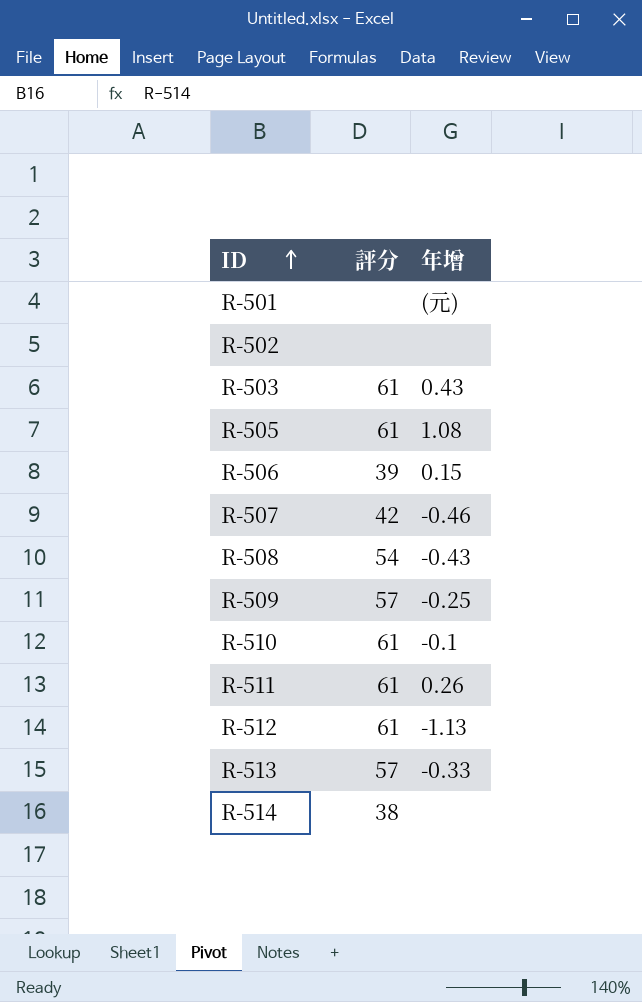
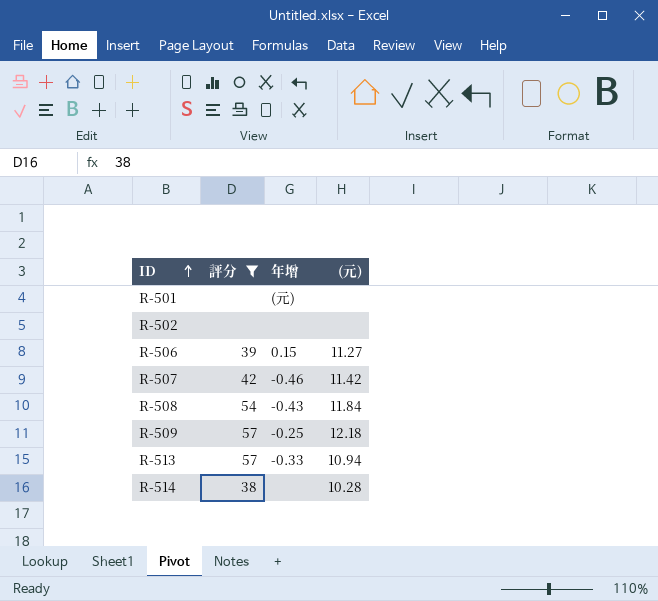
filter: none -> 評分 != 61
column (元) | position: none -> 4

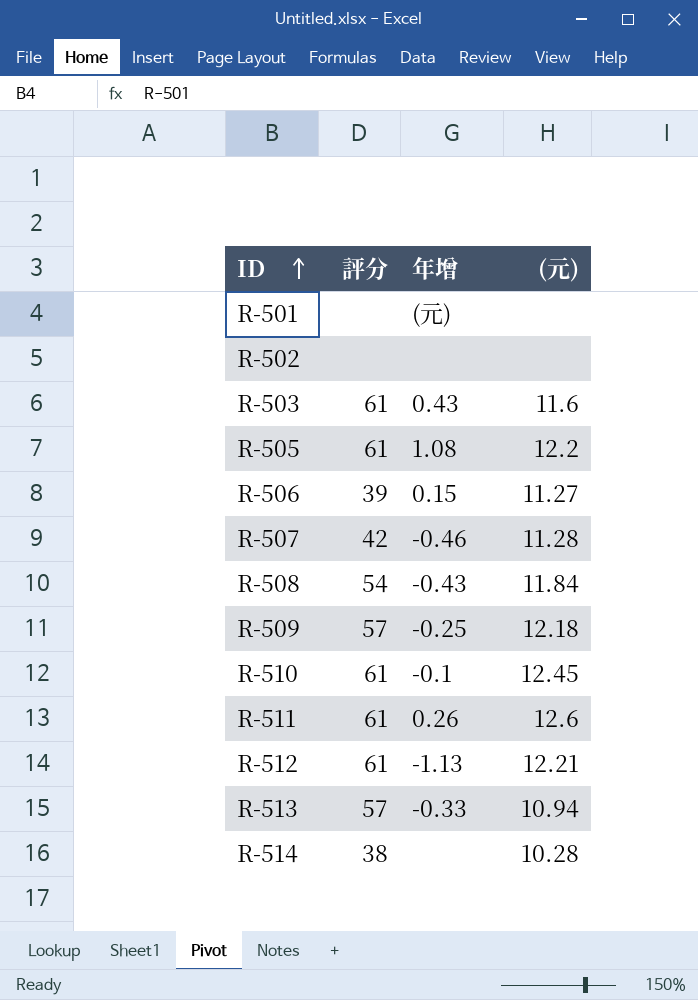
filter: 評分 != 61 -> none
R-507 | (元): 11.42 -> 11.28

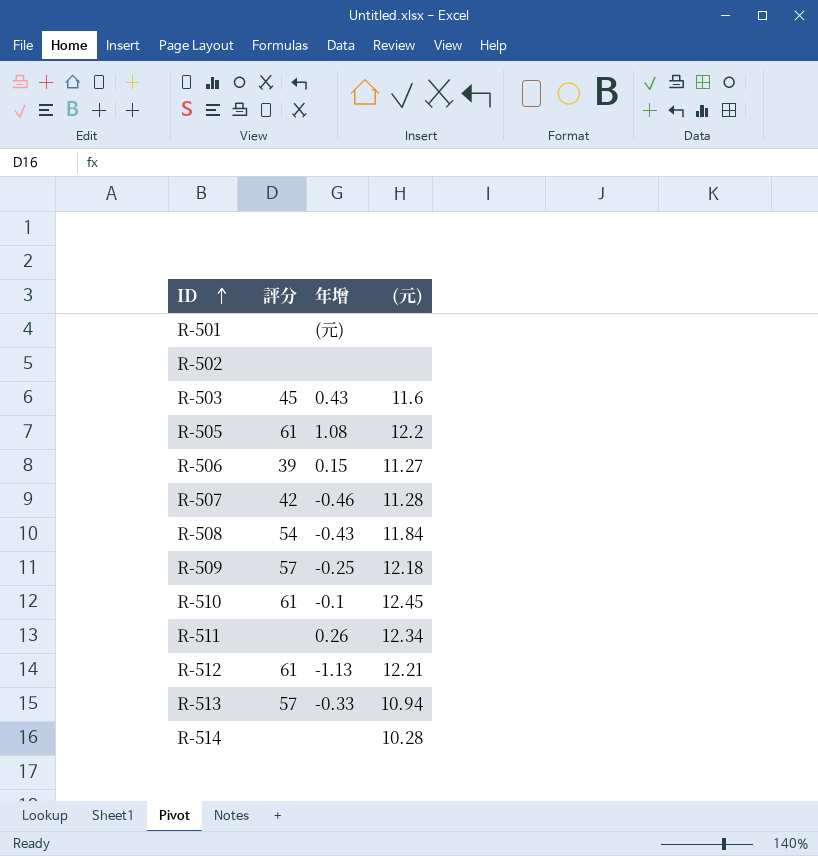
R-503 | 評分: 61 -> 45
R-511 | 評分: 61 -> none
R-511 | (元): 12.6 -> 12.34
R-514 | 評分: 38 -> none

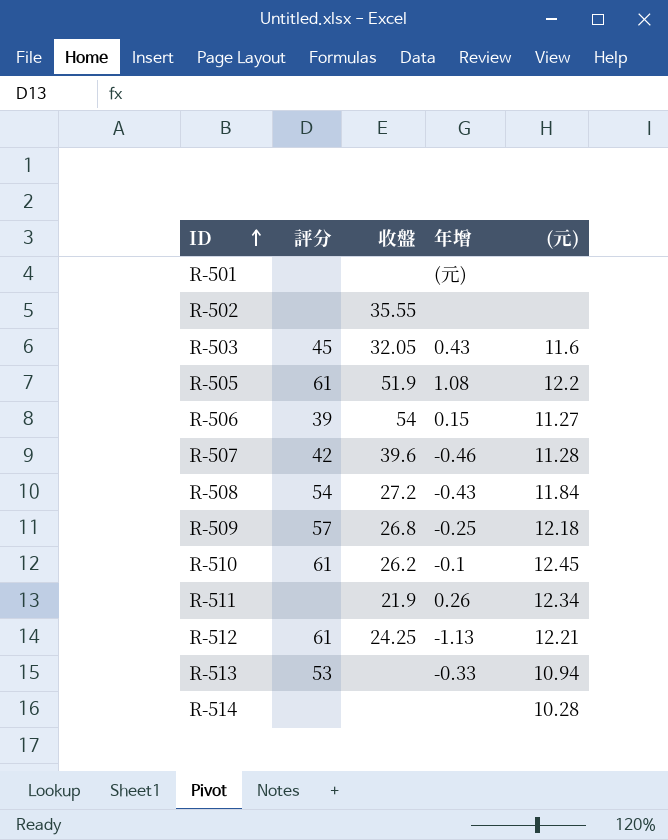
column 收盤 | position: none -> 3
R-513 | 評分: 57 -> 53

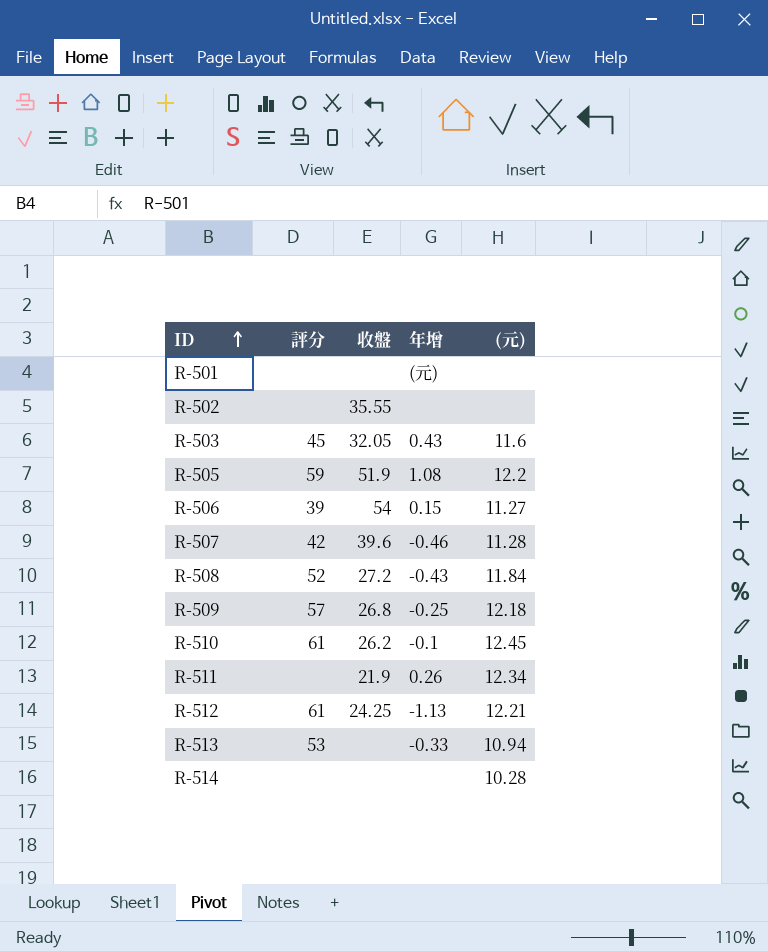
R-505 | 評分: 61 -> 59
R-508 | 評分: 54 -> 52

